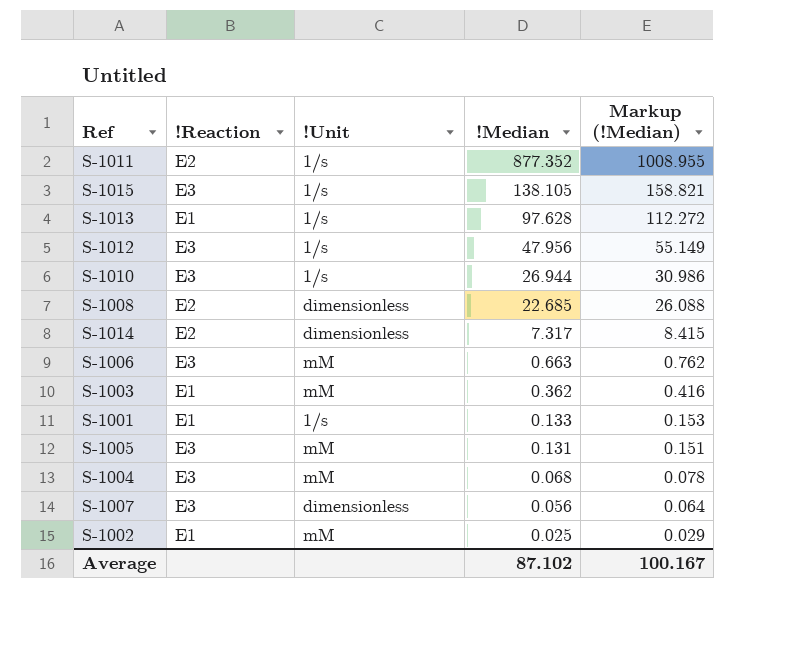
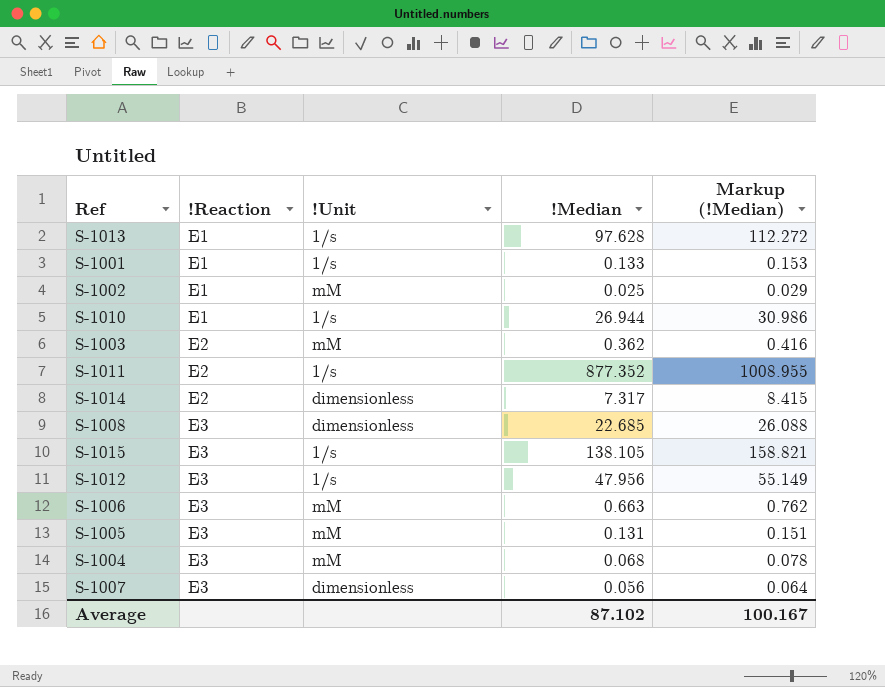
row order: !Median descending -> !Reaction ascending
S-1010 | !Reaction: E3 -> E1
S-1003 | !Reaction: E1 -> E2
S-1008 | !Reaction: E2 -> E3

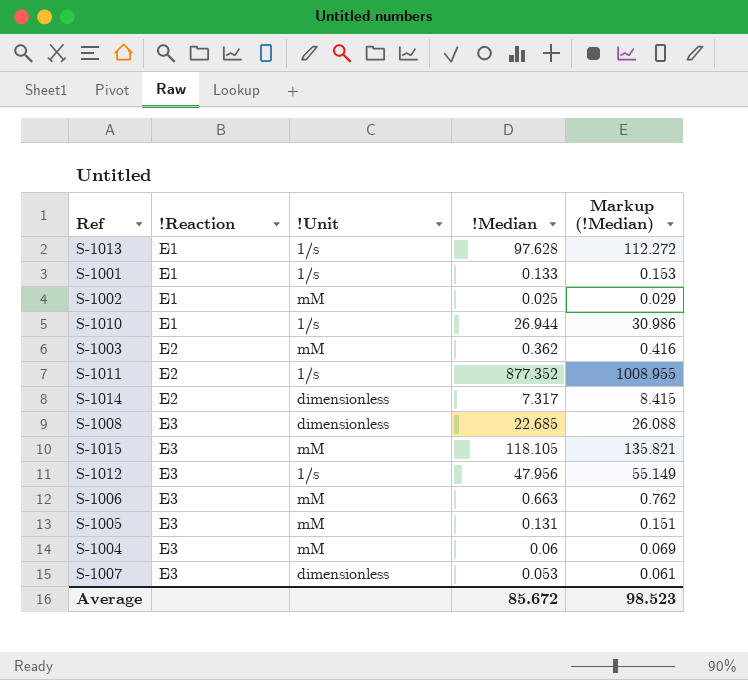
S-1015 | !Unit: 1/s -> mM
S-1015 | !Median: 138.105 -> 118.105
S-1015 | Markup (!Median): 158.821 -> 135.821
S-1004 | !Median: 0.068 -> 0.06
S-1004 | Markup (!Median): 0.078 -> 0.069
S-1007 | !Median: 0.056 -> 0.053
S-1007 | Markup (!Median): 0.064 -> 0.061
Average | !Median: 87.102 -> 85.672
Average | Markup (!Median): 100.167 -> 98.523

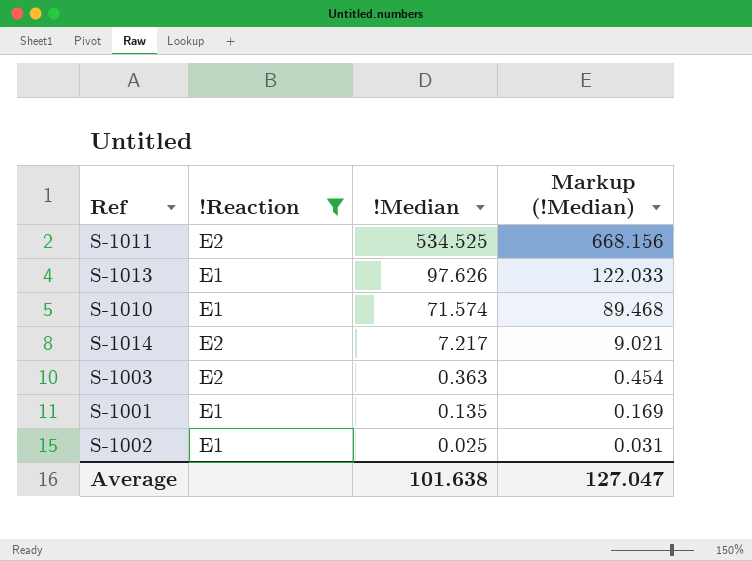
filter: none -> !Reaction != E3
row order: !Reaction ascending -> !Median descending
column !Unit | position: 3 -> none
column Markup (!Median) | formula: [!Median] * 1.15 -> [!Median] * 1.25
S-1011 | !Median: 877.352 -> 534.525
S-1013 | !Median: 97.628 -> 97.626
S-1010 | !Median: 26.944 -> 71.574
S-1014 | !Median: 7.317 -> 7.217
S-1003 | !Median: 0.362 -> 0.363
S-1001 | !Median: 0.133 -> 0.135
Average | !Median: 85.672 -> 101.638
Average | Markup (!Median): 98.523 -> 127.047

